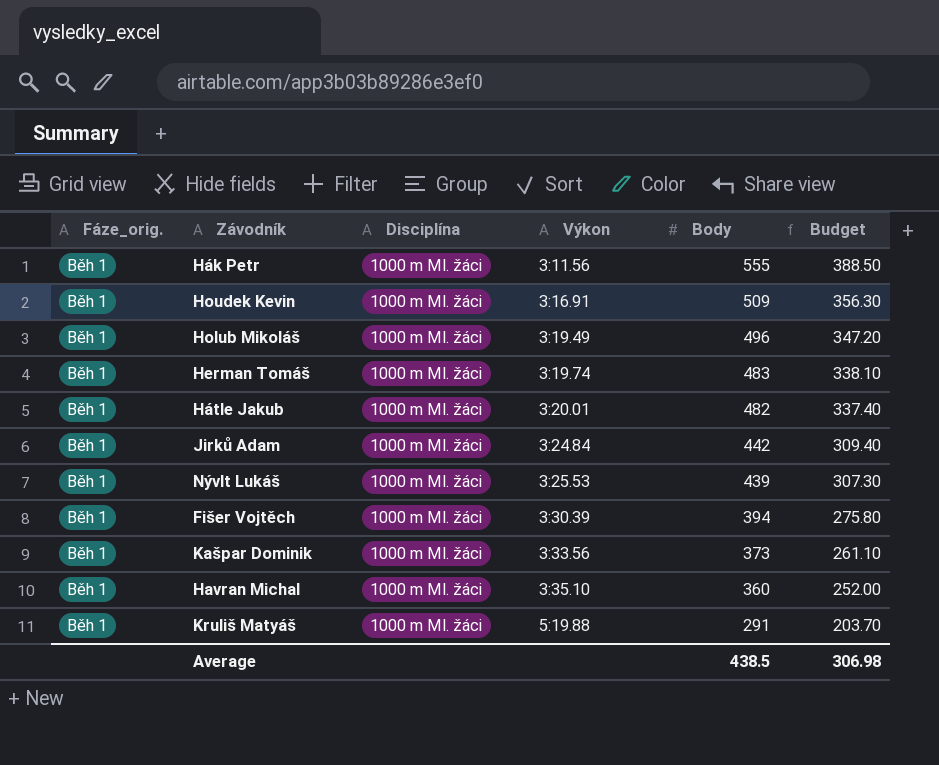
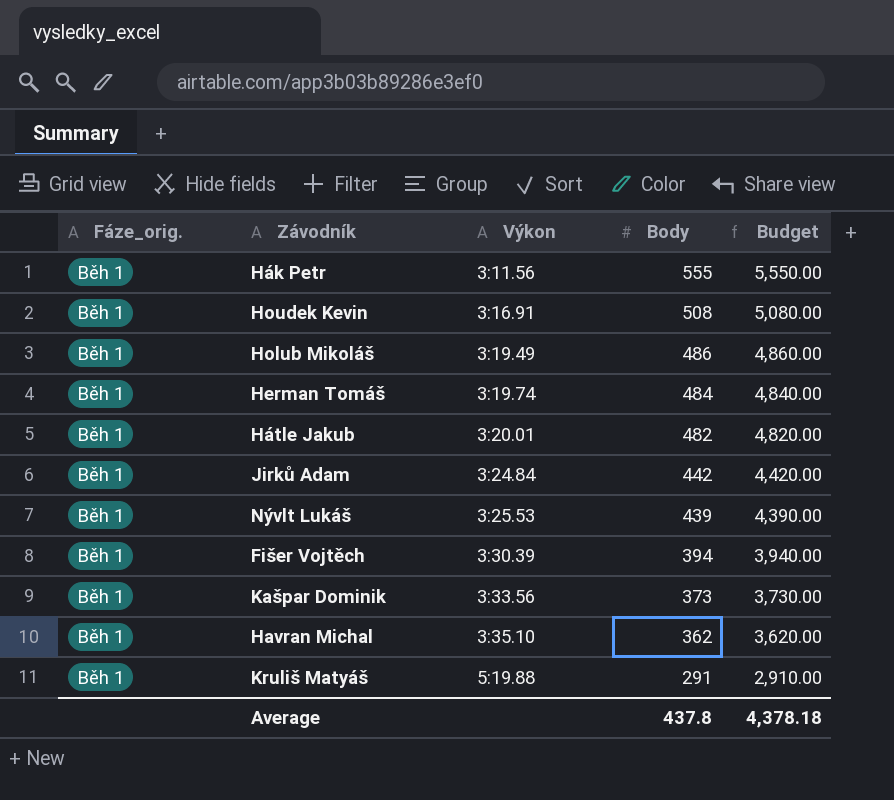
column Disciplína | position: 3 -> none
column Budget | formula: [Body] * 0.7 -> [Body] * 10
Houdek Kevin | Body: 509 -> 508
Holub Mikoláš | Body: 496 -> 486
Herman Tomáš | Body: 483 -> 484
Havran Michal | Body: 360 -> 362
Average | Body: 438.5 -> 437.8
Average | Budget: 306.98 -> 4,378.18

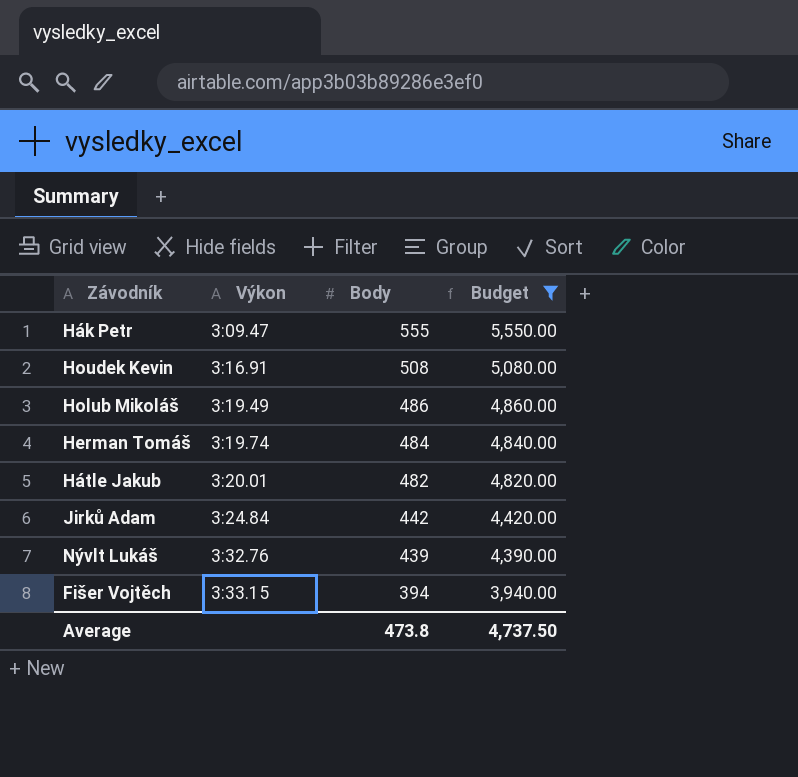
filter: none -> Budget >= 3,940.00
column Fáze_orig. | position: 1 -> none
Hák Petr | Výkon: 3:11.56 -> 3:09.47
Nývlt Lukáš | Výkon: 3:25.53 -> 3:32.76
Fišer Vojtěch | Výkon: 3:30.39 -> 3:33.15
Average | Body: 437.8 -> 473.8
Average | Budget: 4,378.18 -> 4,737.50

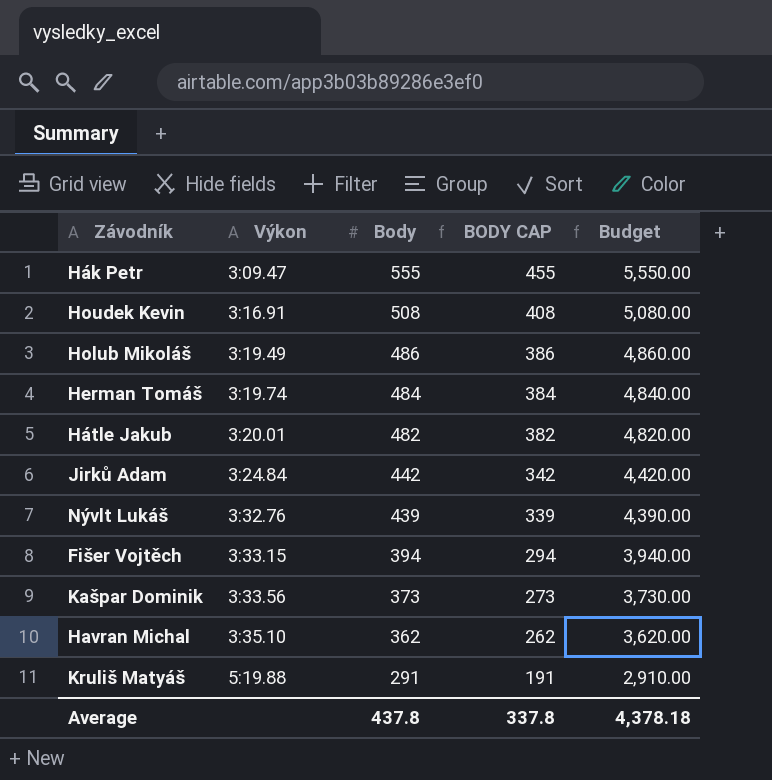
filter: Budget >= 3,940.00 -> none
column BODY CAP | formula: none -> [Body] - 100
Average | Body: 473.8 -> 437.8
Average | Budget: 4,737.50 -> 4,378.18

